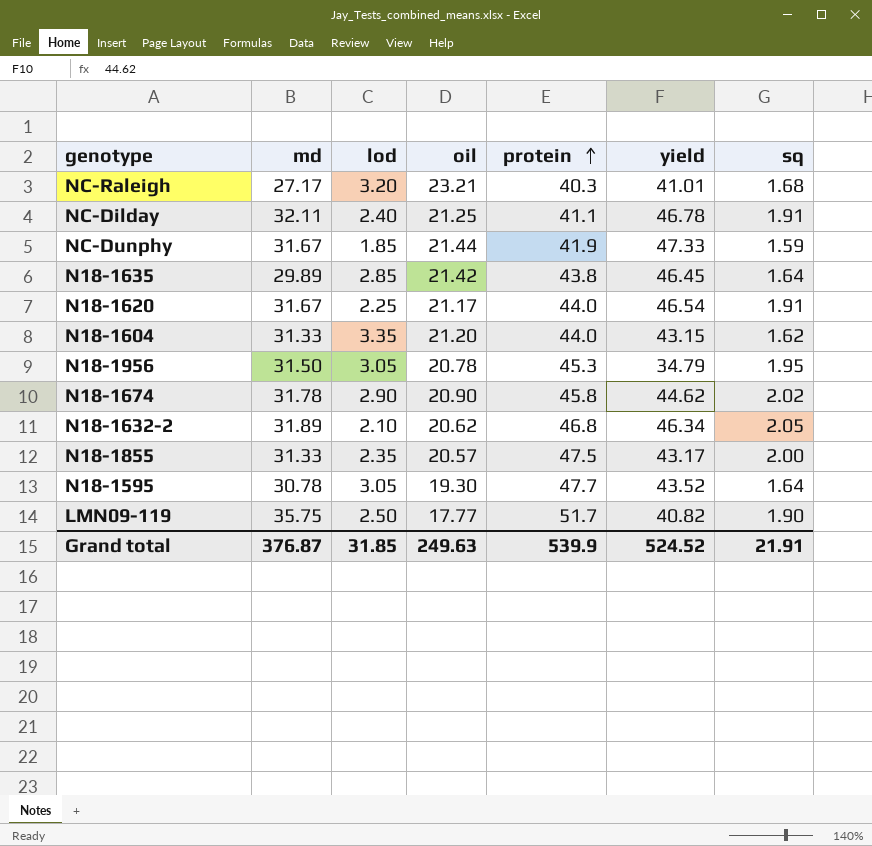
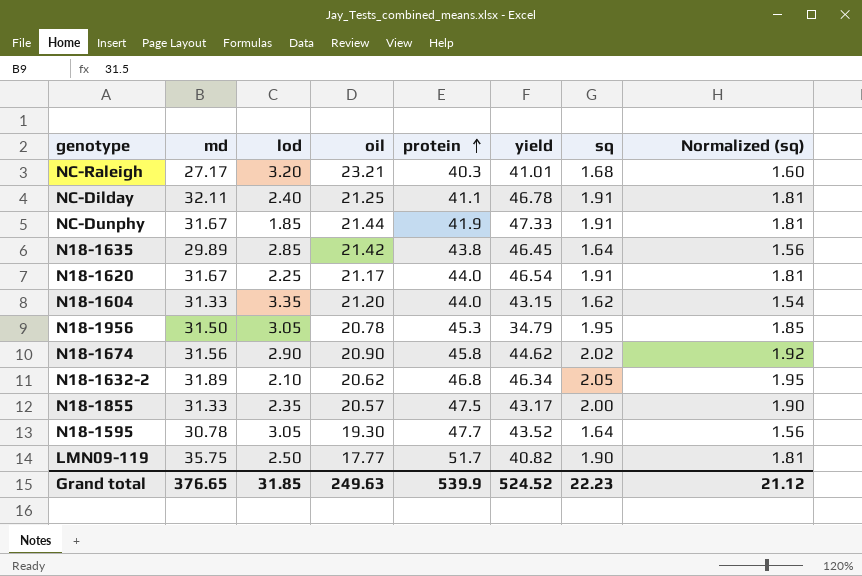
column Normalized (sq) | formula: none -> [sq] * 0.95
NC-Dunphy | sq: 1.59 -> 1.91
N18-1674 | md: 31.78 -> 31.56
Grand total | md: 376.87 -> 376.65
Grand total | sq: 21.91 -> 22.23

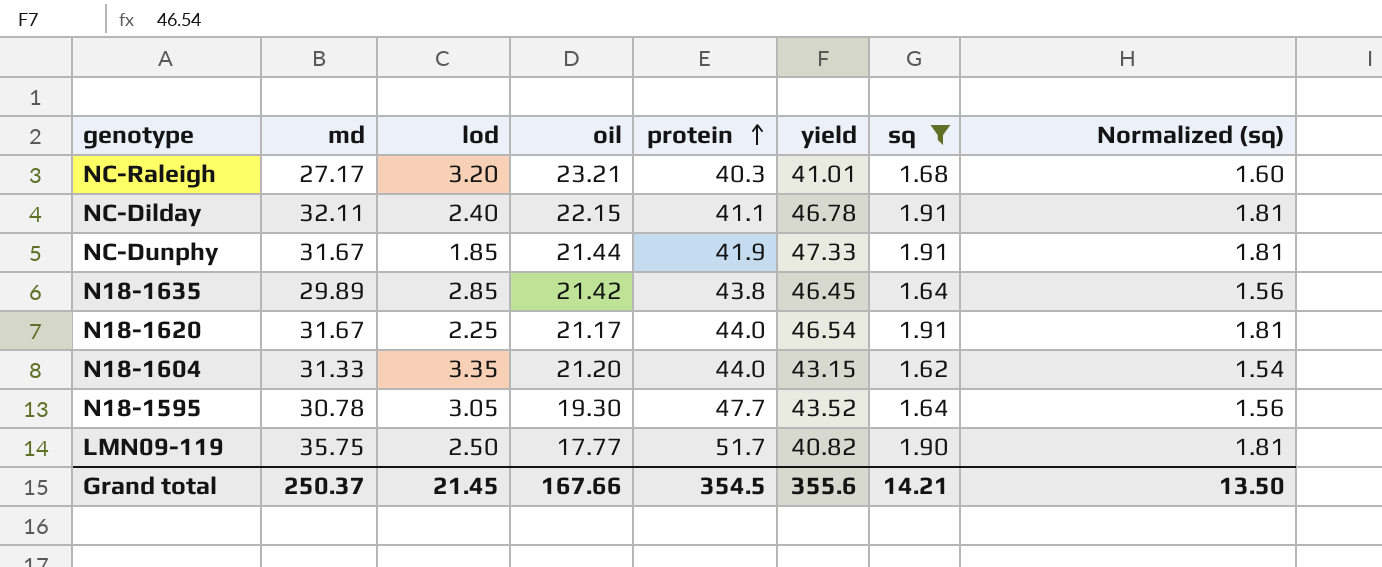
filter: none -> sq <= 1.91
NC-Dilday | oil: 21.25 -> 22.15
Grand total | md: 376.65 -> 250.37
Grand total | lod: 31.85 -> 21.45
Grand total | oil: 249.63 -> 167.66
Grand total | protein: 539.9 -> 354.5
Grand total | yield: 524.52 -> 355.6
Grand total | sq: 22.23 -> 14.21
Grand total | Normalized (sq): 21.12 -> 13.50

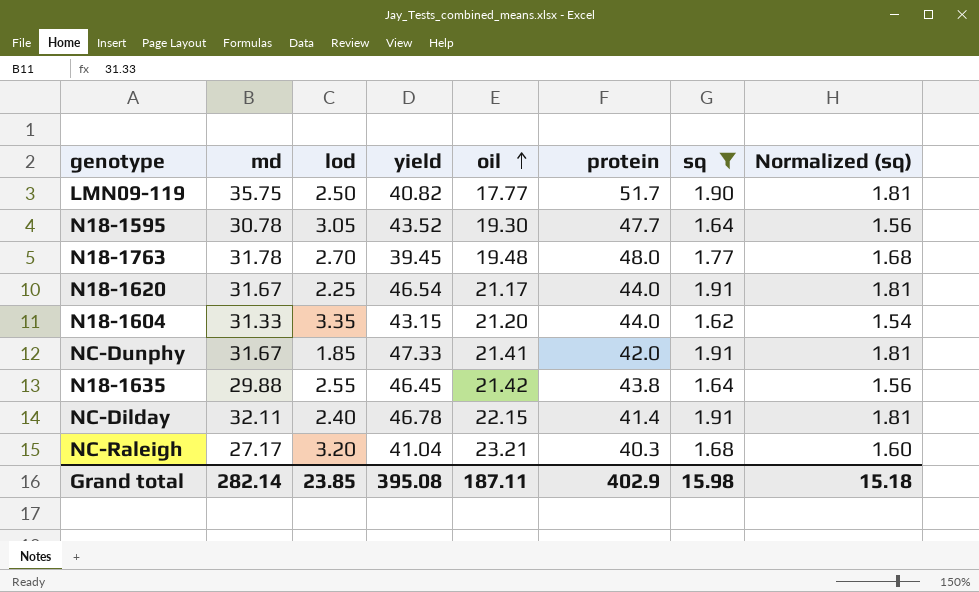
row order: protein ascending -> oil ascending
column yield | position: 6 -> 4
row N18-1763: none -> 31.78 | 2.70 | 39.45 | 19.48 | 48.0 | 1.77 | 1.68
NC-Dunphy | oil: 21.44 -> 21.41
NC-Dunphy | protein: 41.9 -> 42.0
N18-1635 | md: 29.89 -> 29.88
N18-1635 | lod: 2.85 -> 2.55
NC-Dilday | protein: 41.1 -> 41.4
NC-Raleigh | yield: 41.01 -> 41.04
Grand total | md: 250.37 -> 282.14
Grand total | lod: 21.45 -> 23.85
Grand total | yield: 355.6 -> 395.08
Grand total | oil: 167.66 -> 187.11
Grand total | protein: 354.5 -> 402.9
Grand total | sq: 14.21 -> 15.98
Grand total | Normalized (sq): 13.50 -> 15.18

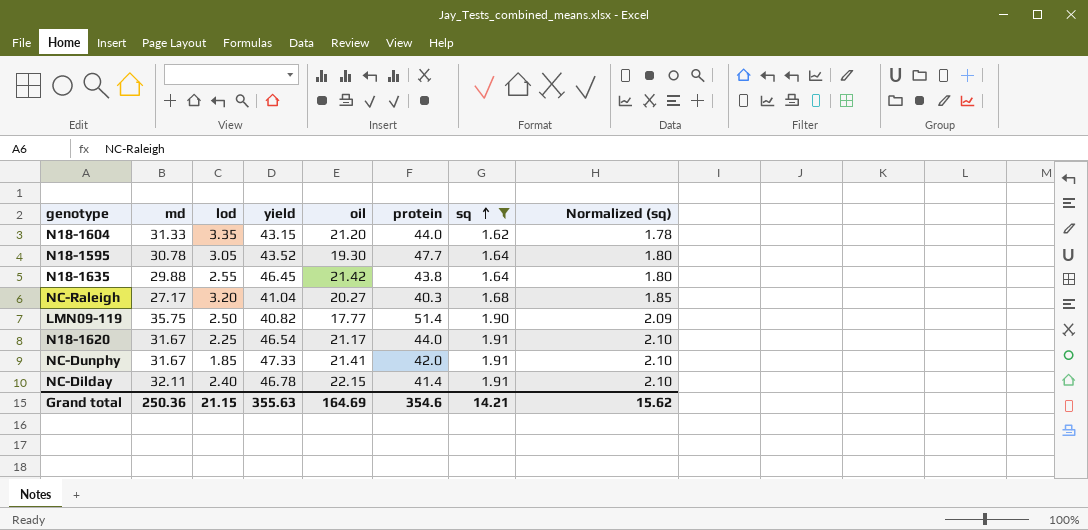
row order: oil ascending -> sq ascending
column Normalized (sq) | formula: [sq] * 0.95 -> [sq] * 1.1
row N18-1763: 31.78 | 2.70 | 39.45 | 19.48 | 48.0 | 1.77 | 1.68 -> none
NC-Raleigh | oil: 23.21 -> 20.27
LMN09-119 | protein: 51.7 -> 51.4
Grand total | md: 282.14 -> 250.36
Grand total | lod: 23.85 -> 21.15
Grand total | yield: 395.08 -> 355.63
Grand total | oil: 187.11 -> 164.69
Grand total | protein: 402.9 -> 354.6
Grand total | sq: 15.98 -> 14.21
Grand total | Normalized (sq): 15.18 -> 15.62

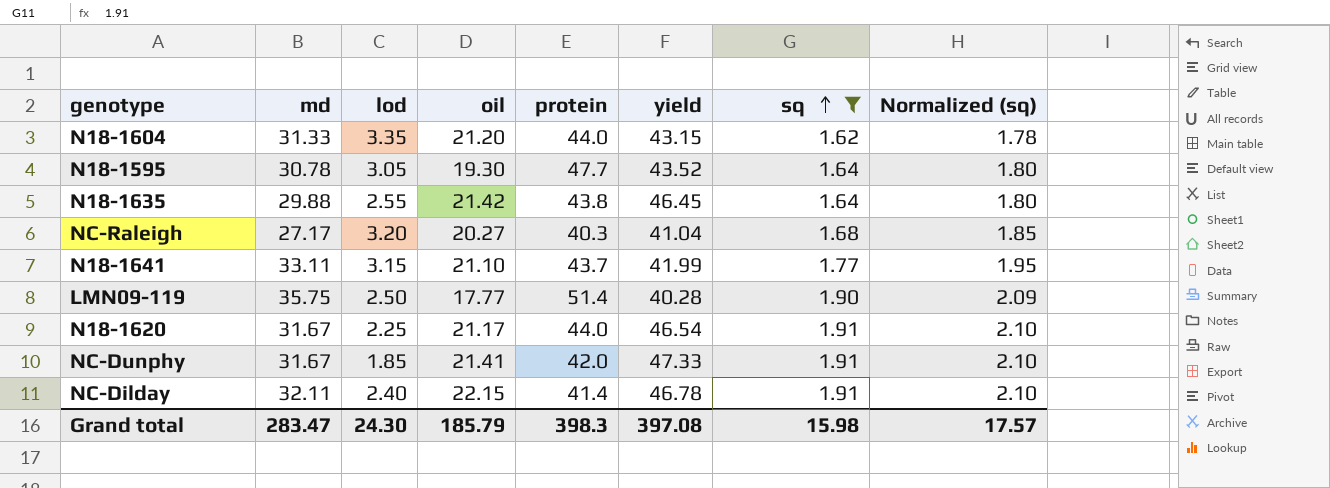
column yield | position: 4 -> 6
row N18-1641: none -> 33.11 | 3.15 | 21.10 | 43.7 | 41.99 | 1.77 | 1.95
LMN09-119 | yield: 40.82 -> 40.28
Grand total | md: 250.36 -> 283.47
Grand total | lod: 21.15 -> 24.30
Grand total | oil: 164.69 -> 185.79
Grand total | protein: 354.6 -> 398.3
Grand total | yield: 355.63 -> 397.08
Grand total | sq: 14.21 -> 15.98
Grand total | Normalized (sq): 15.62 -> 17.57

